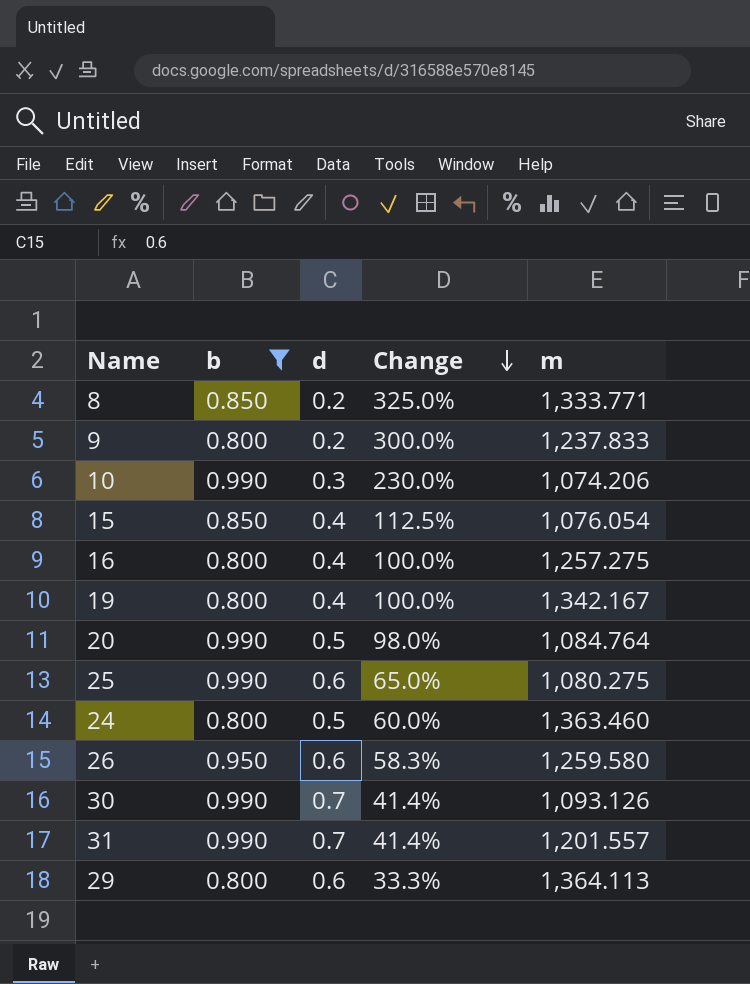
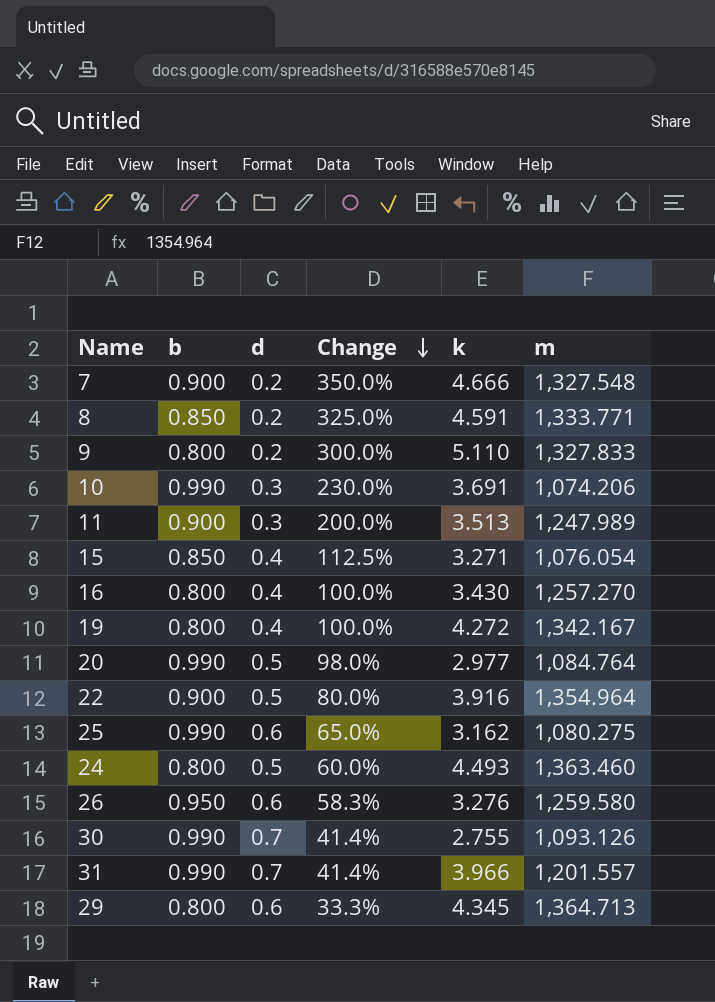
filter: b != 0.900 -> none
column k | position: none -> 5
9 | m: 1,237.833 -> 1,327.833
16 | m: 1,257.275 -> 1,257.270
29 | m: 1,364.113 -> 1,364.713

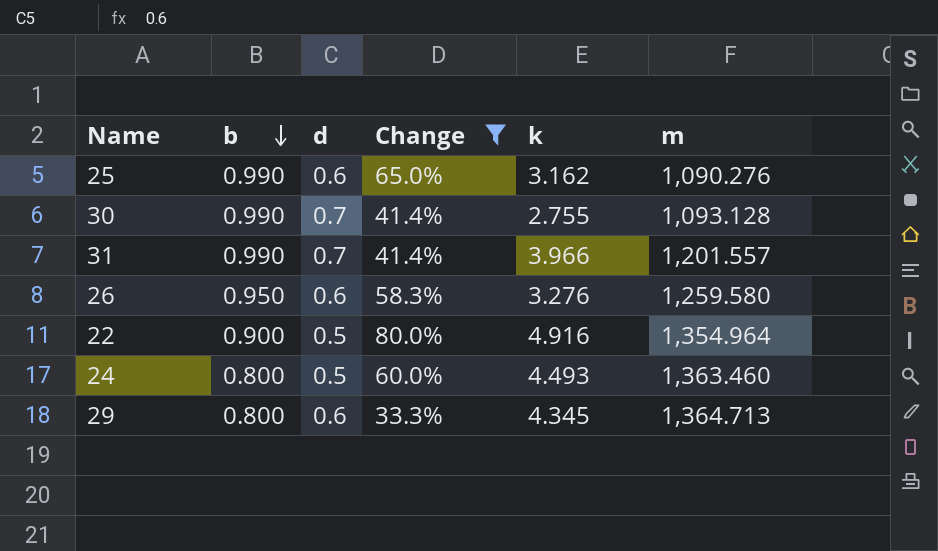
filter: none -> Change <= 80.0%
row order: Change descending -> b descending
25 | m: 1,080.275 -> 1,090.276
30 | m: 1,093.126 -> 1,093.128
22 | k: 3.916 -> 4.916

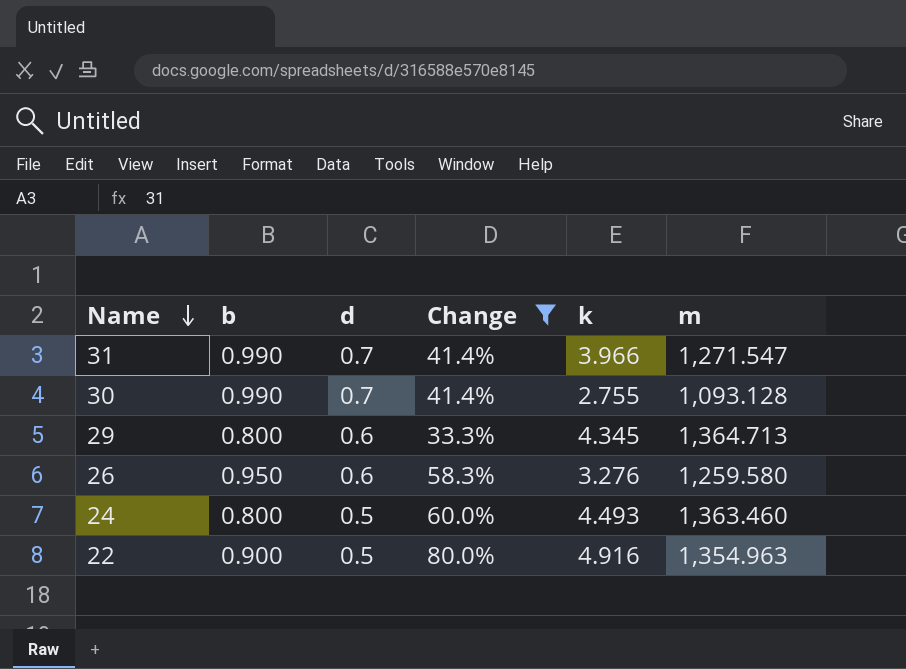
row order: b descending -> Name descending
row 25: 0.990 | 0.6 | 65.0% | 3.162 | 1,090.276 -> none
31 | m: 1,201.557 -> 1,271.547
22 | m: 1,354.964 -> 1,354.963

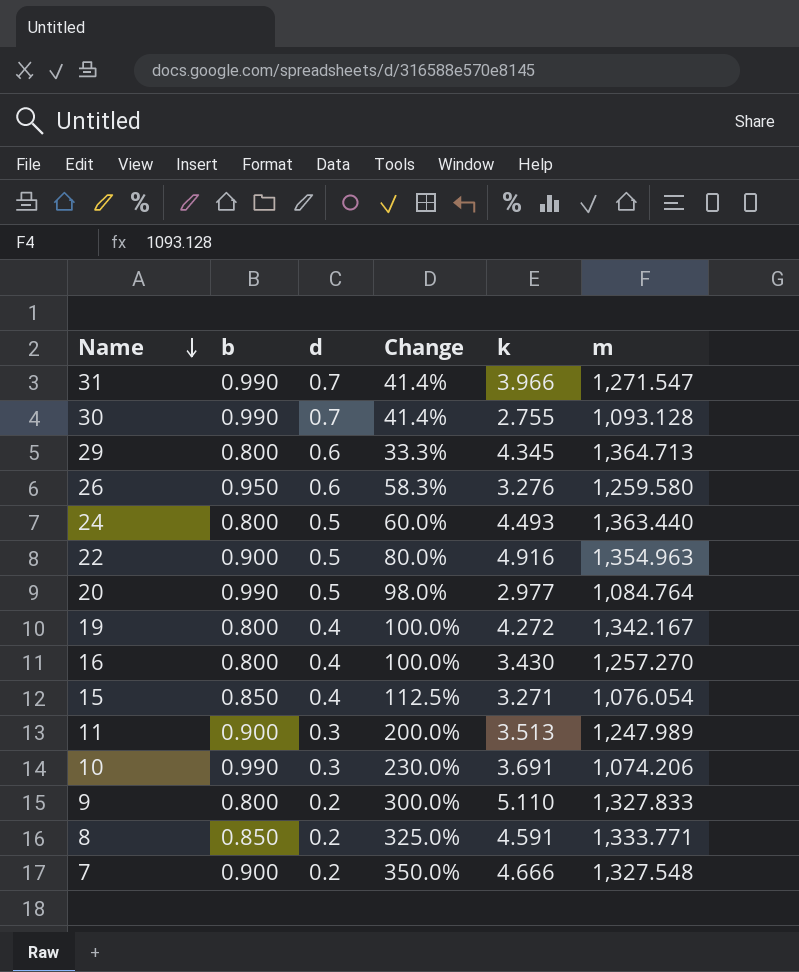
filter: Change <= 80.0% -> none
24 | m: 1,363.460 -> 1,363.440

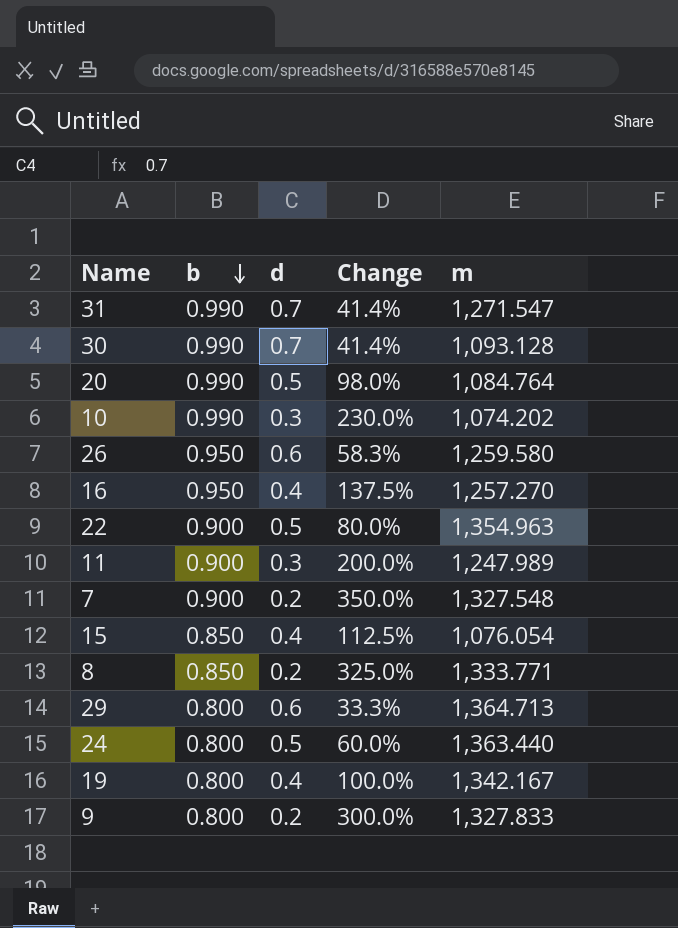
row order: Name descending -> b descending
column k | position: 5 -> none
10 | m: 1,074.206 -> 1,074.202
16 | b: 0.800 -> 0.950
16 | Change: 100.0% -> 137.5%

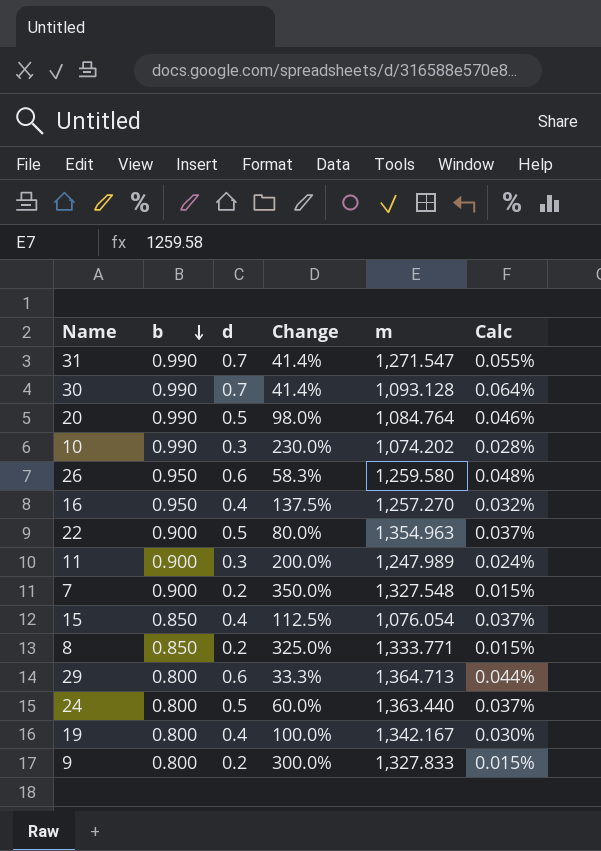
column Calc | formula: none -> [d] / [m]

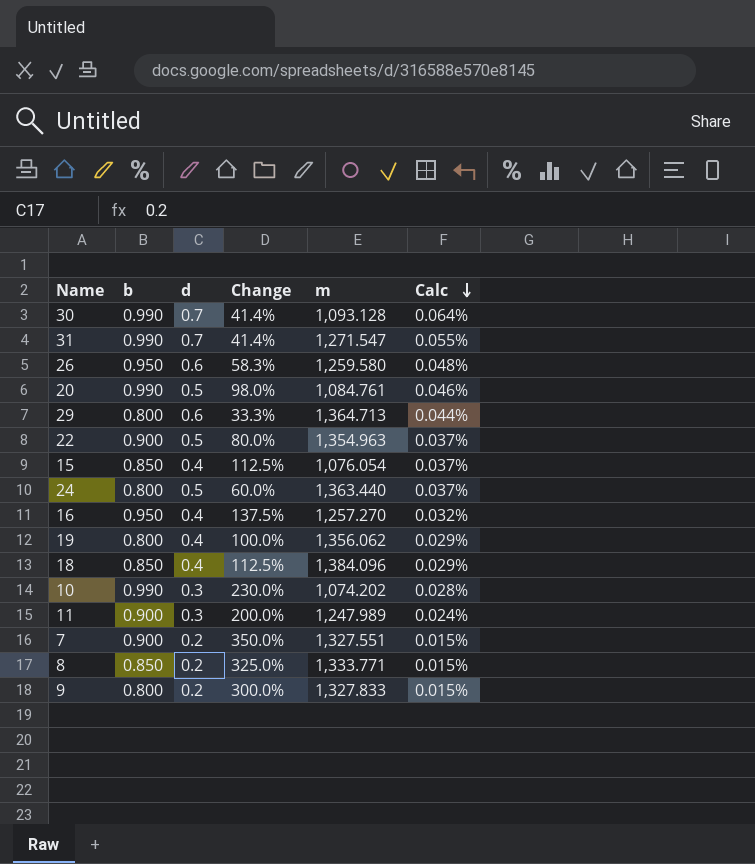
row order: b descending -> Calc descending
20 | m: 1,084.764 -> 1,084.761
19 | m: 1,342.167 -> 1,356.062
19 | Calc: 0.030% -> 0.029%
row 18: none -> 0.850 | 0.4 | 112.5% | 1,384.096 | 0.029%
7 | m: 1,327.548 -> 1,327.551

